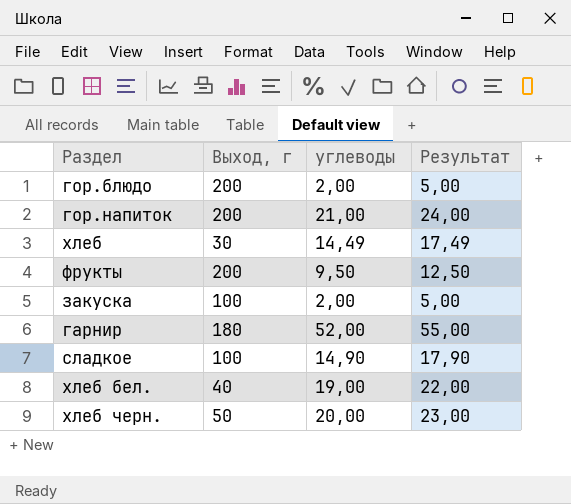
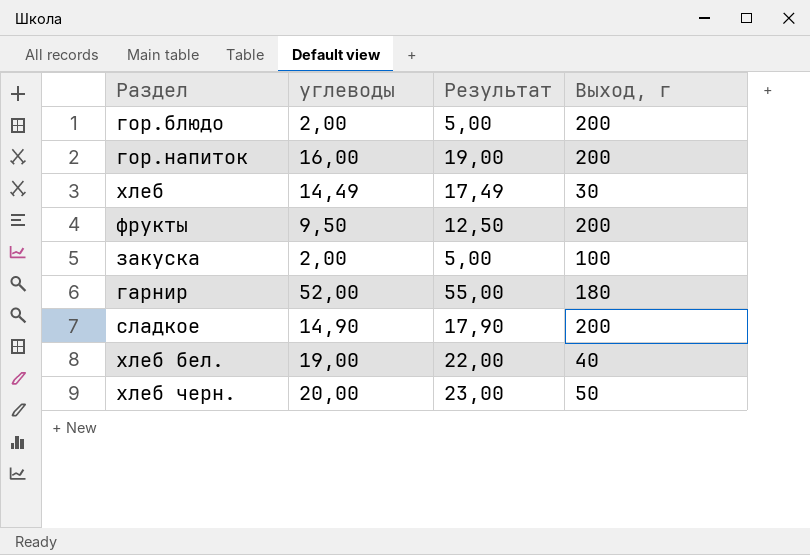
column Выход, г | position: 2 -> 4
гор.напиток | углеводы: 21,00 -> 16,00
гор.напиток | Результат: 24,00 -> 19,00
сладкое | Выход, г: 100 -> 200

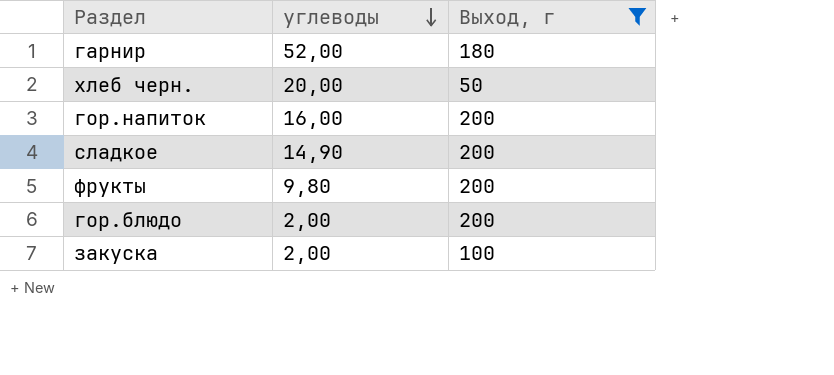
filter: none -> Выход, г >= 50
row order: none -> углеводы descending
column Результат | formula: [углеводы] + 3 -> none
фрукты | углеводы: 9,50 -> 9,80

